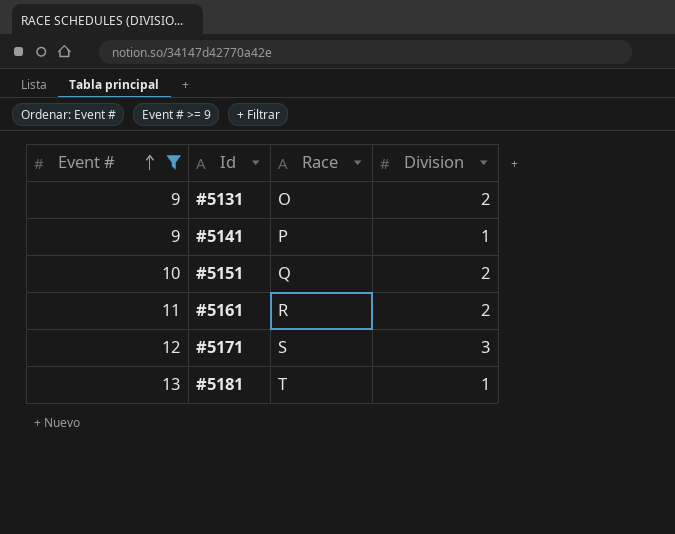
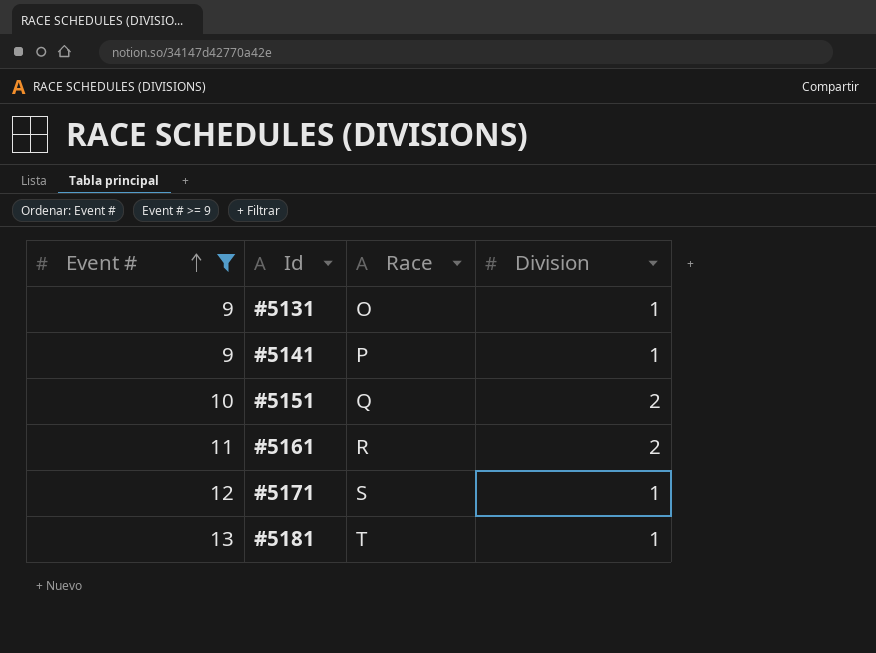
#5131 | Division: 2 -> 1
#5171 | Division: 3 -> 1

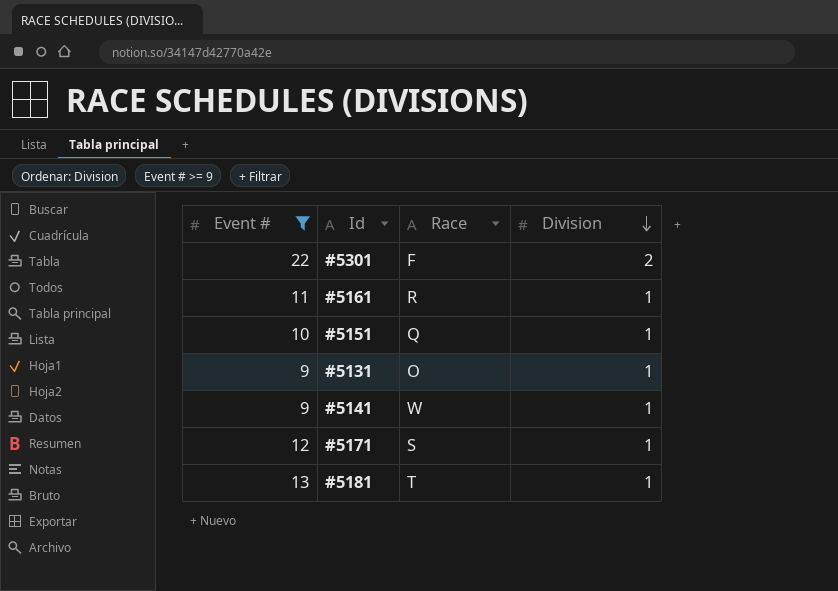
row order: Event # ascending -> Division descending
row #5301: none -> 22 | F | 2
#5161 | Division: 2 -> 1
#5151 | Division: 2 -> 1
#5141 | Race: P -> W

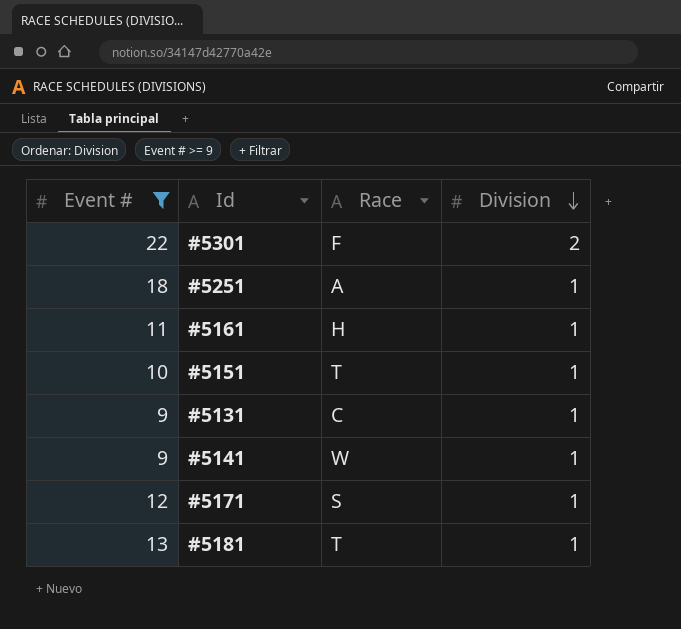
row #5251: none -> 18 | A | 1
#5161 | Race: R -> H
#5151 | Race: Q -> T
#5131 | Race: O -> C

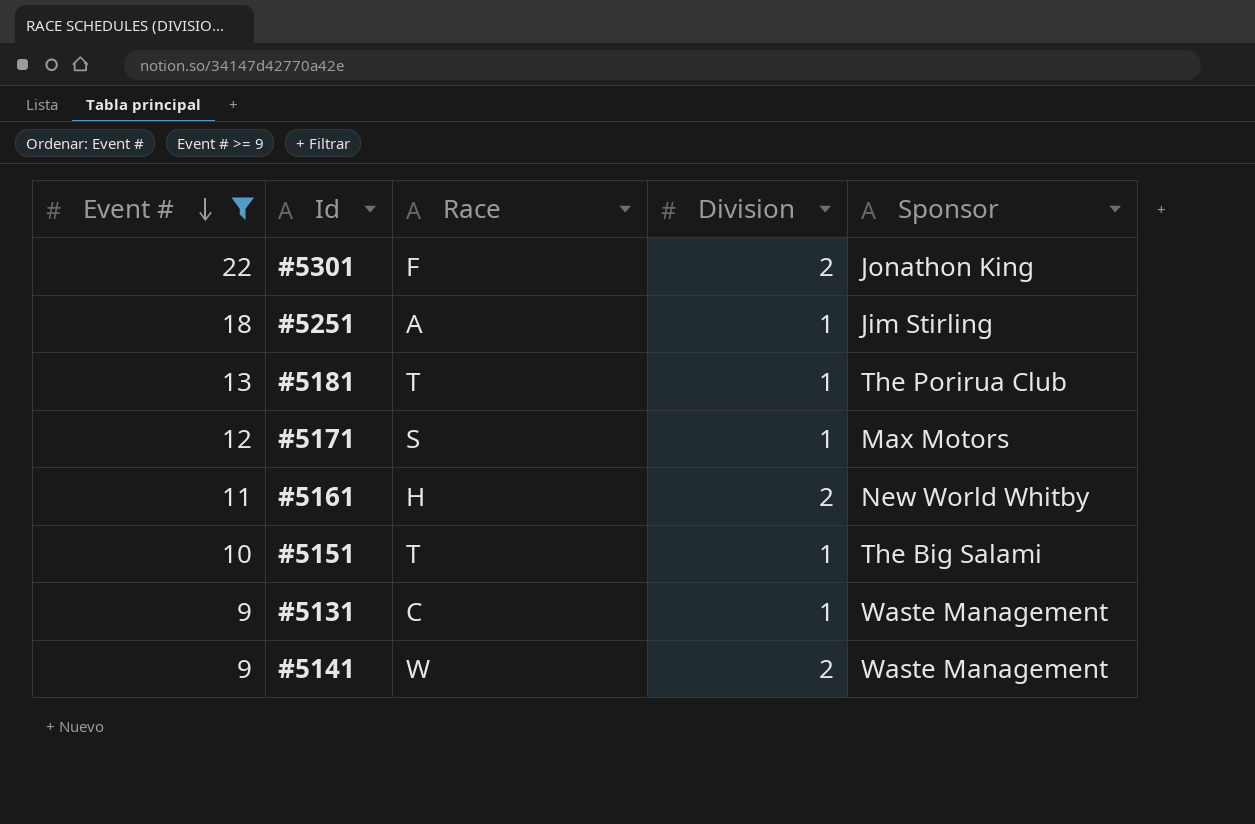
row order: Division descending -> Event # descending
column Sponsor | position: none -> 5
#5161 | Division: 1 -> 2
#5141 | Division: 1 -> 2

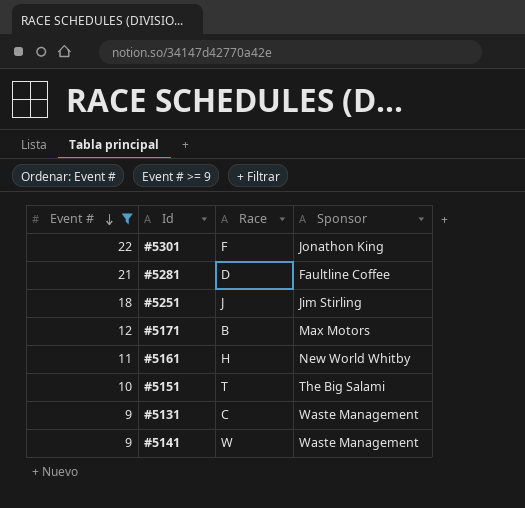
column Division | position: 4 -> none
row #5181: 13 | T | 1 | The Porirua Club -> none
row #5281: none -> 21 | D | Faultline Coffee
#5251 | Race: A -> J
#5171 | Race: S -> B

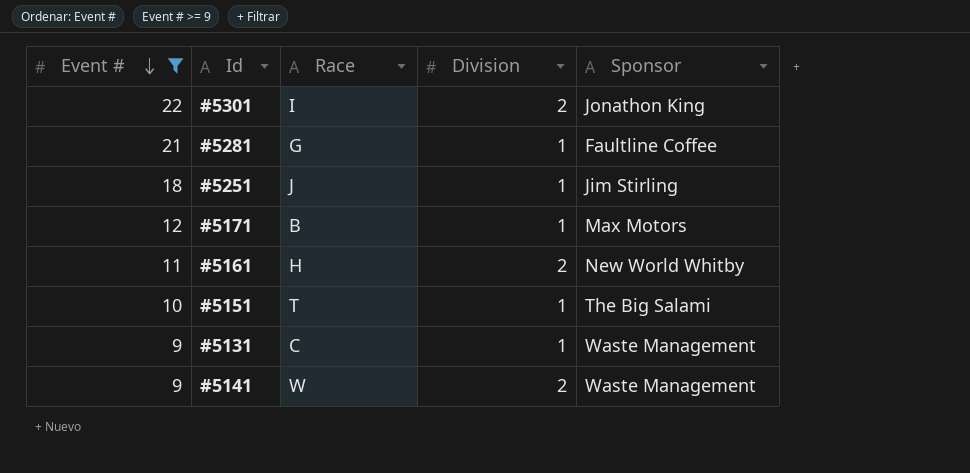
column Division | position: none -> 4
#5301 | Race: F -> I
#5281 | Race: D -> G

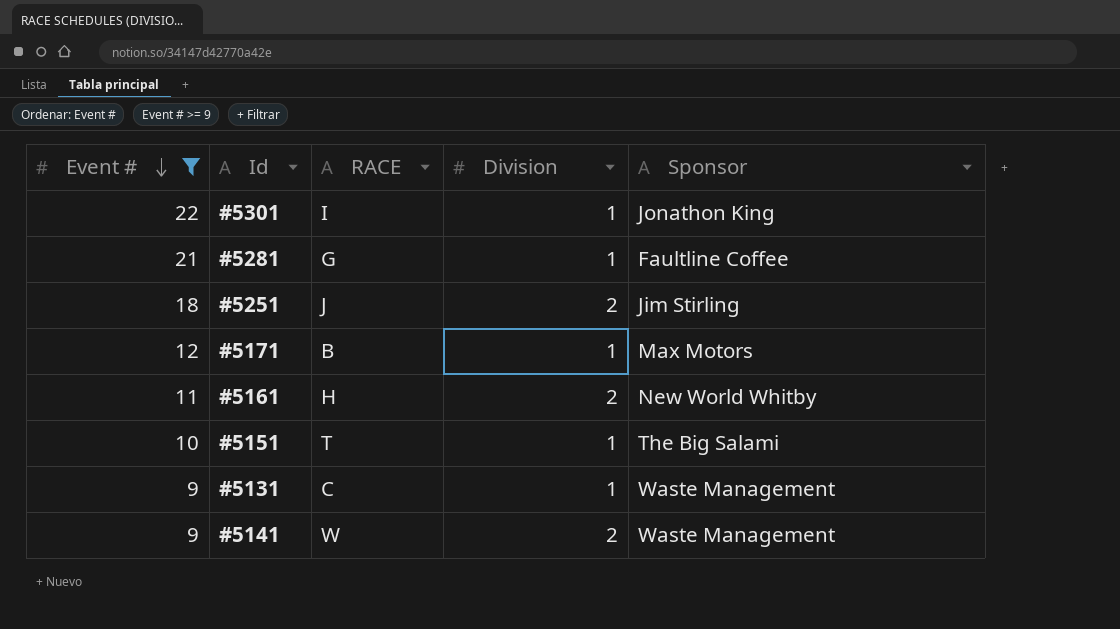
column name: Race -> RACE
#5301 | Division: 2 -> 1
#5251 | Division: 1 -> 2

